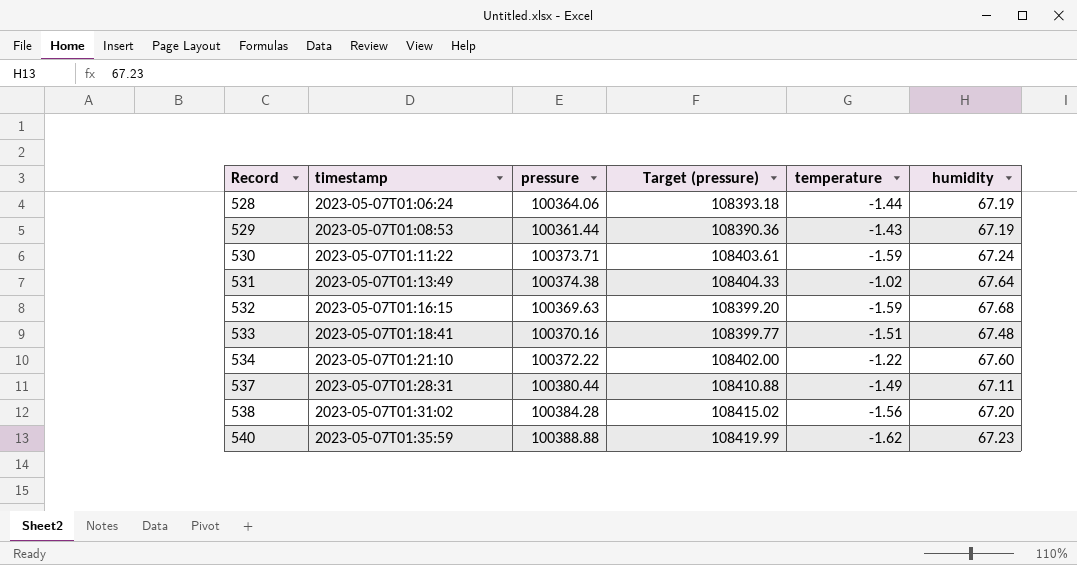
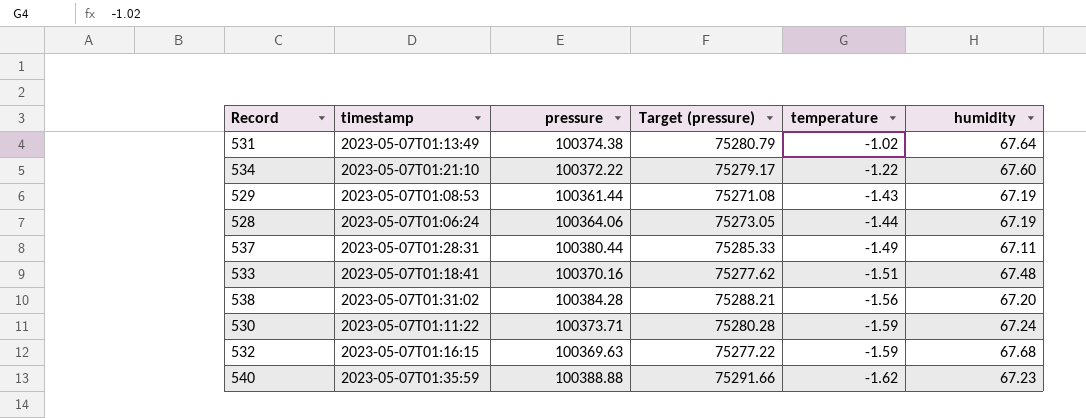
row order: Record ascending -> temperature descending
column Target (pressure) | formula: [pressure] * 1.08 -> [pressure] * 0.75

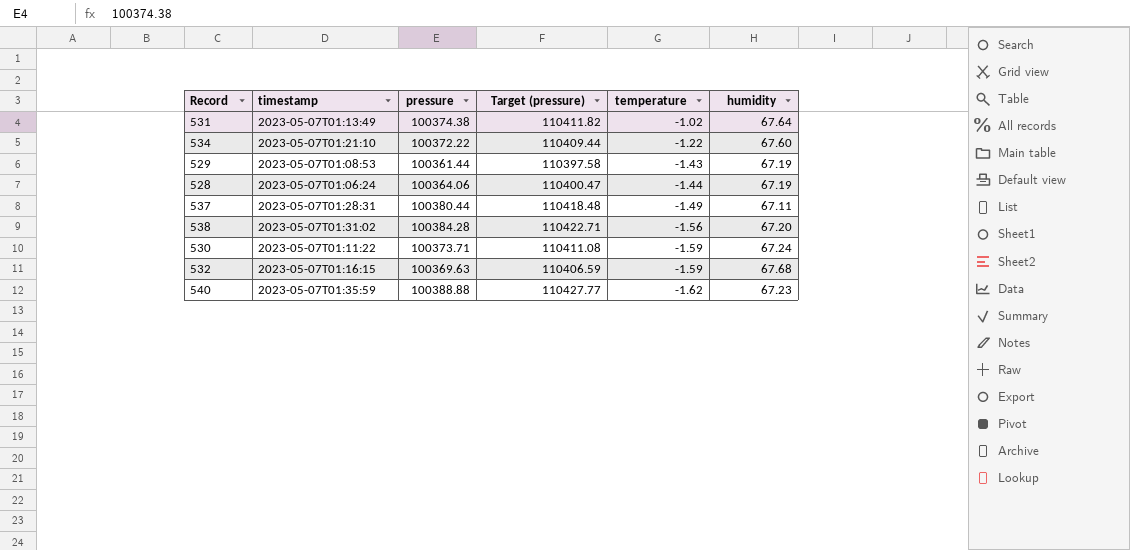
column Target (pressure) | formula: [pressure] * 0.75 -> [pressure] * 1.1
row 533: 2023-05-07T01:18:41 | 100370.16 | 75277.62 | -1.51 | 67.48 -> none

